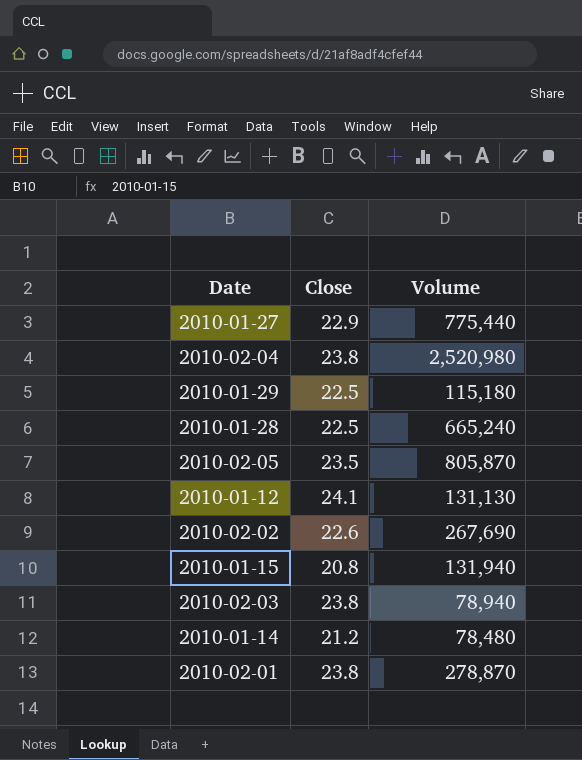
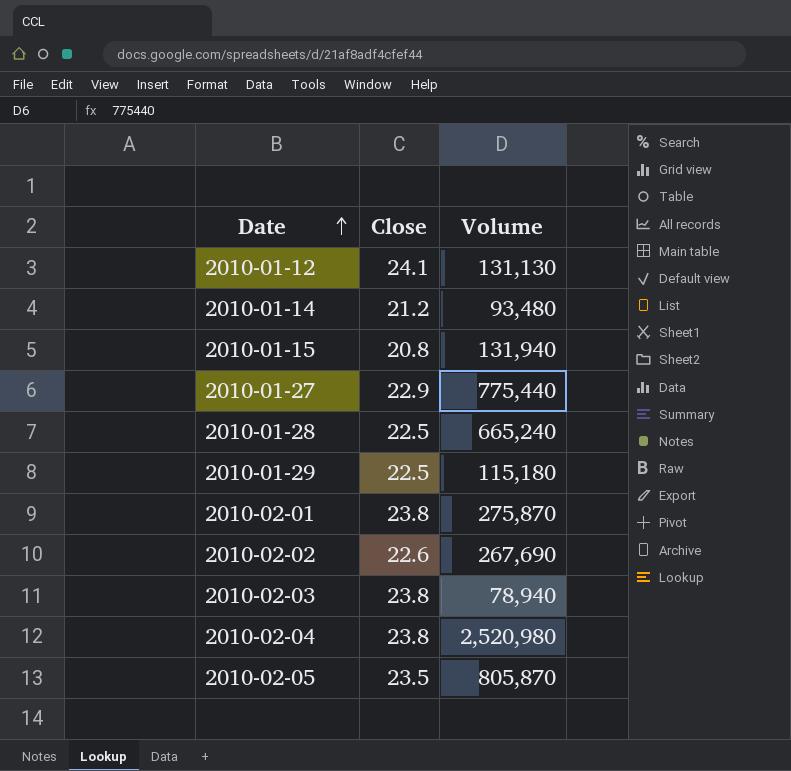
row order: none -> Date ascending
2010-01-14 | Volume: 78,480 -> 93,480
2010-02-01 | Volume: 278,870 -> 275,870

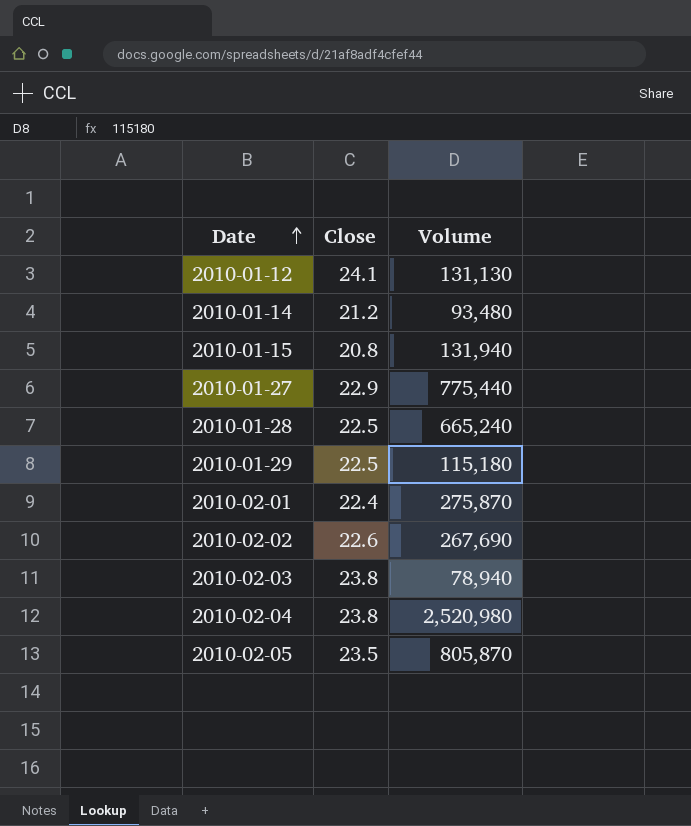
2010-02-01 | Close: 23.8 -> 22.4

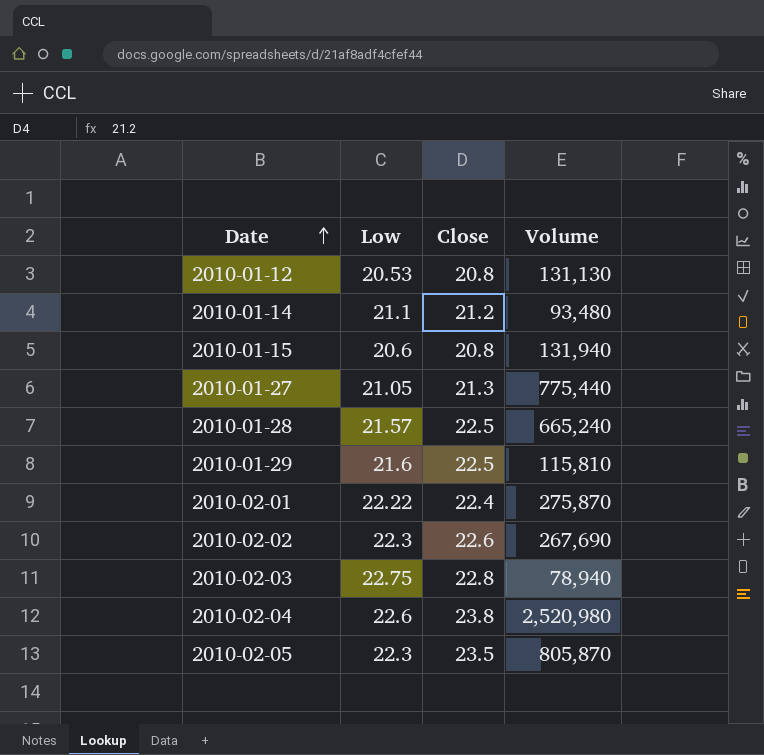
column Low | position: none -> 2
2010-01-12 | Close: 24.1 -> 20.8
2010-01-27 | Close: 22.9 -> 21.3
2010-01-29 | Volume: 115,180 -> 115,810
2010-02-03 | Close: 23.8 -> 22.8

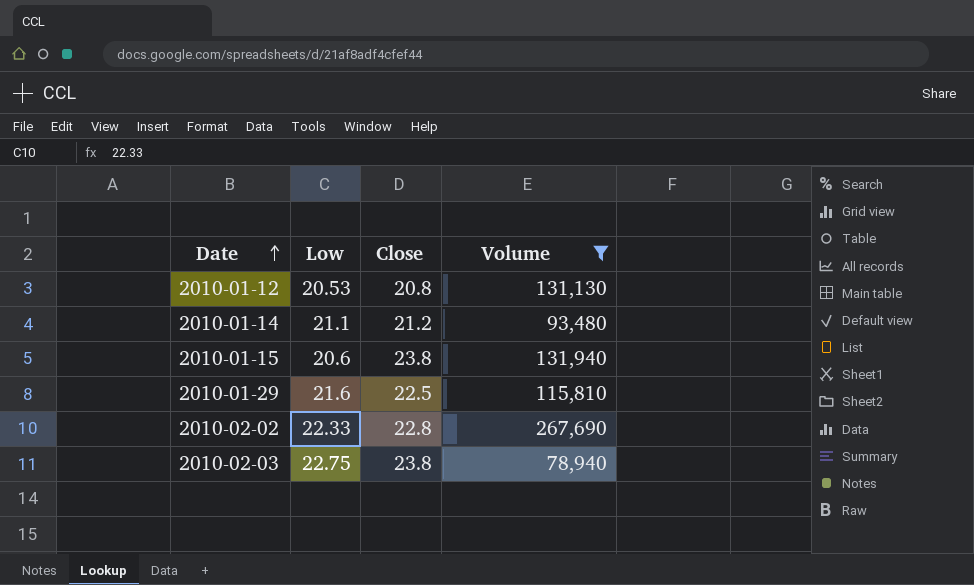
filter: none -> Volume <= 267,690
2010-01-15 | Close: 20.8 -> 23.8
2010-02-02 | Low: 22.3 -> 22.33
2010-02-02 | Close: 22.6 -> 22.8
2010-02-03 | Close: 22.8 -> 23.8

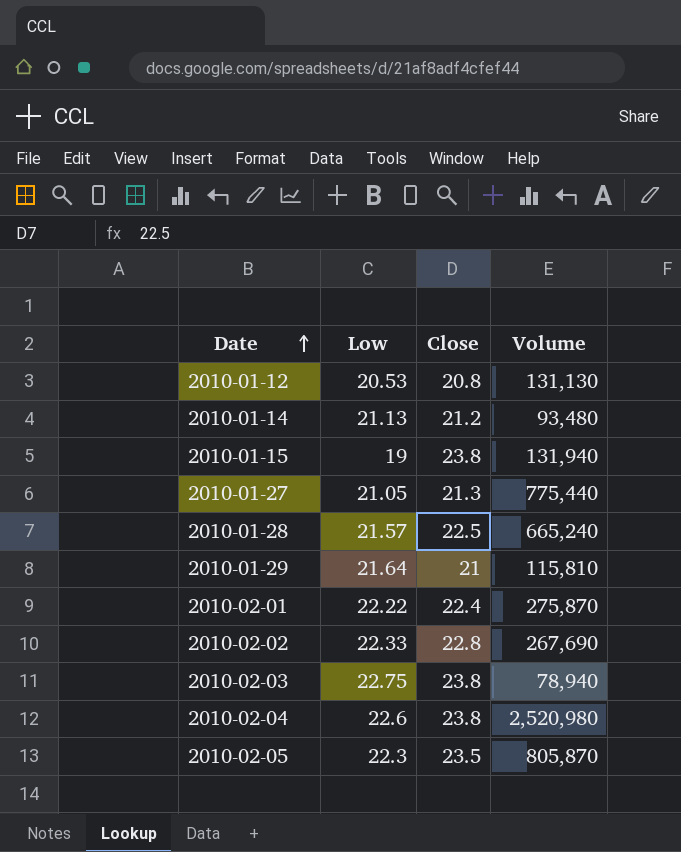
filter: Volume <= 267,690 -> none
2010-01-14 | Low: 21.1 -> 21.13
2010-01-15 | Low: 20.6 -> 19
2010-01-29 | Low: 21.6 -> 21.64
2010-01-29 | Close: 22.5 -> 21

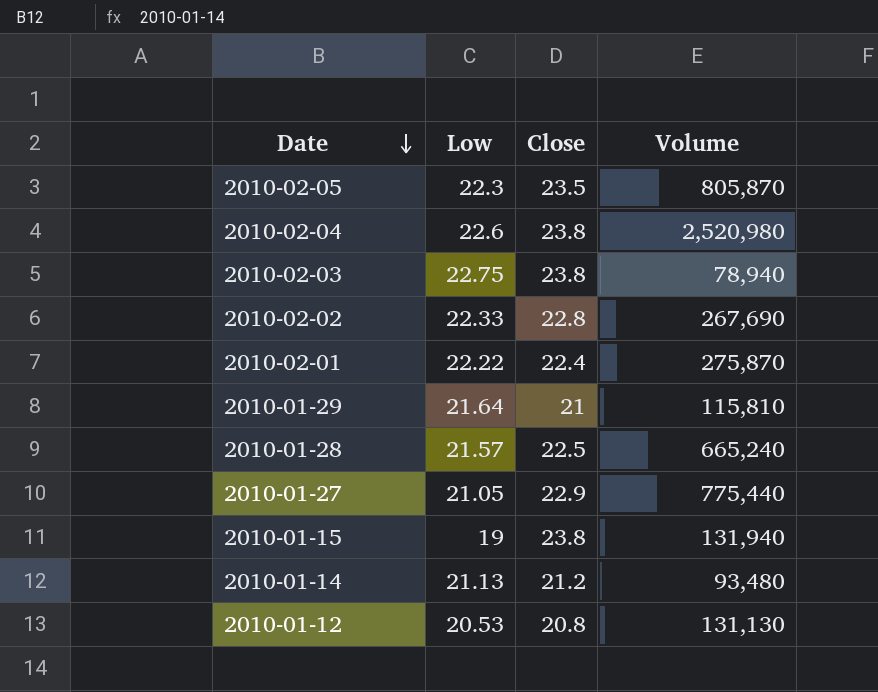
row order: Date ascending -> Date descending
2010-01-27 | Close: 21.3 -> 22.9

